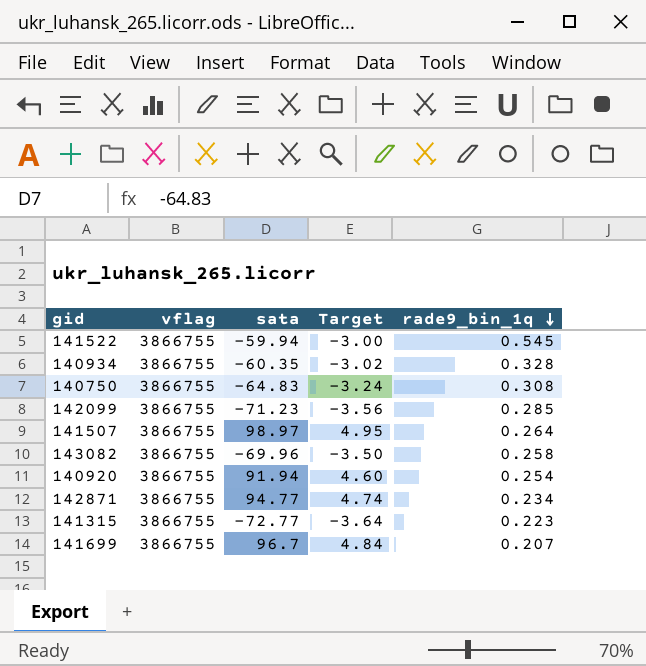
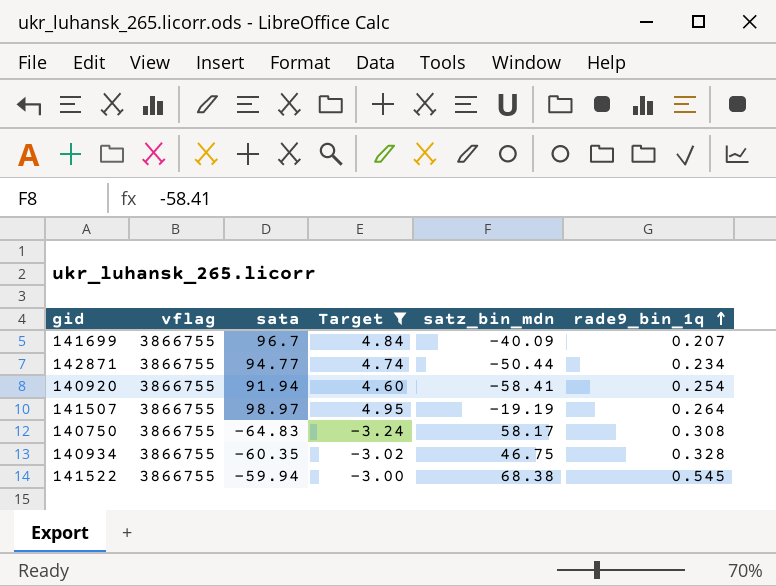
filter: none -> Target >= -3.24
row order: rade9_bin_1q descending -> rade9_bin_1q ascending
column satz_bin_mdn | position: none -> 5

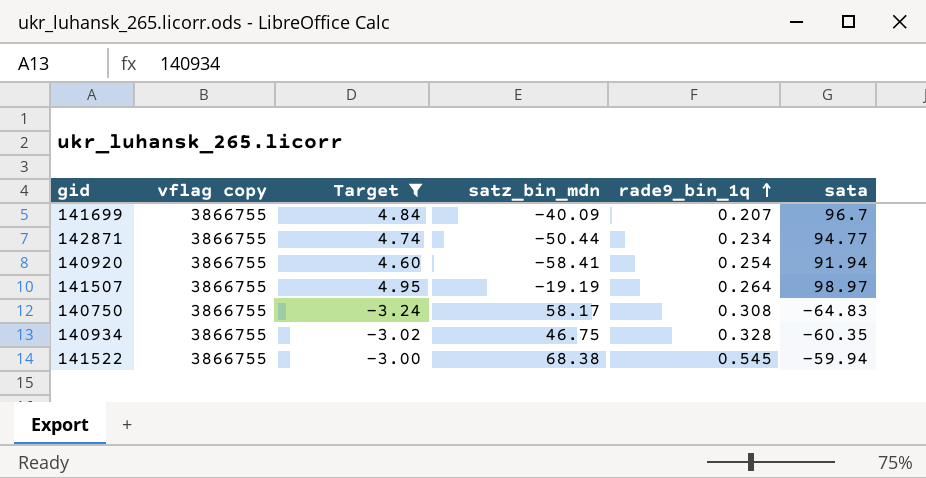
column name: vflag -> vflag copy
column sata | position: 3 -> 6

